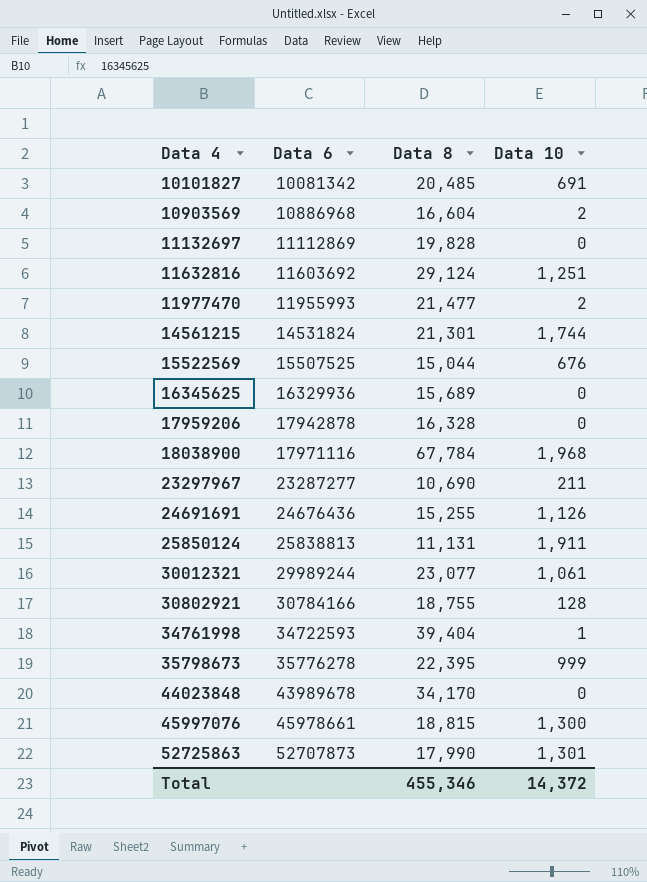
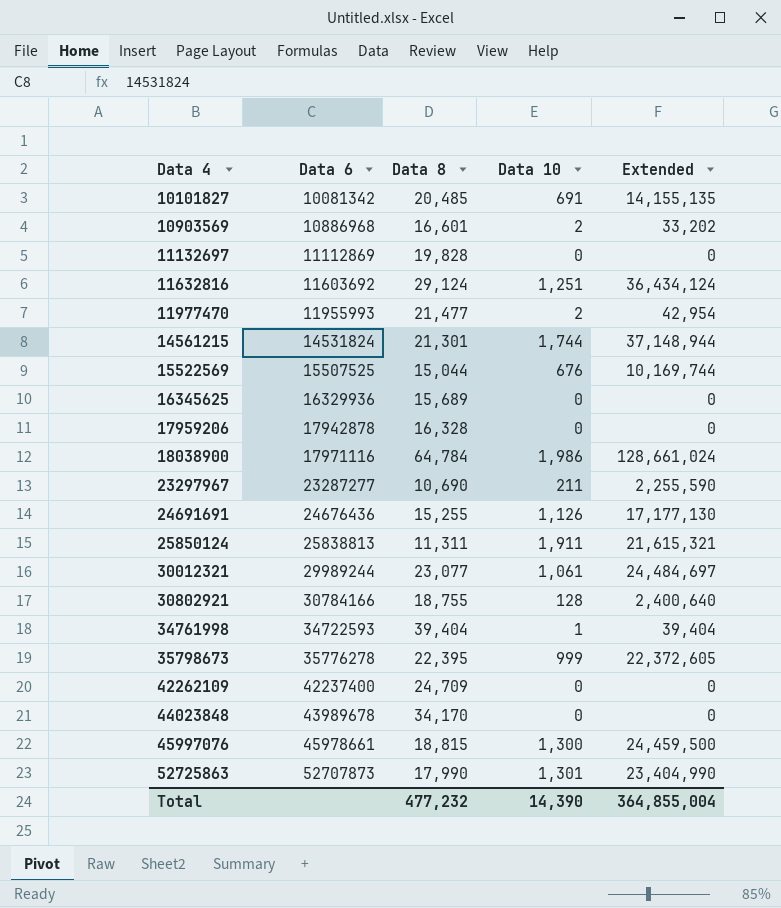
column Extended | formula: none -> [Data 8] * [Data 10]
10903569 | Data 8: 16,604 -> 16,601
18038900 | Data 8: 67,784 -> 64,784
18038900 | Data 10: 1,968 -> 1,986
25850124 | Data 8: 11,131 -> 11,311
row 42262109: none -> 42237400 | 24,709 | 0 | 0
Total | Data 8: 455,346 -> 477,232
Total | Data 10: 14,372 -> 14,390

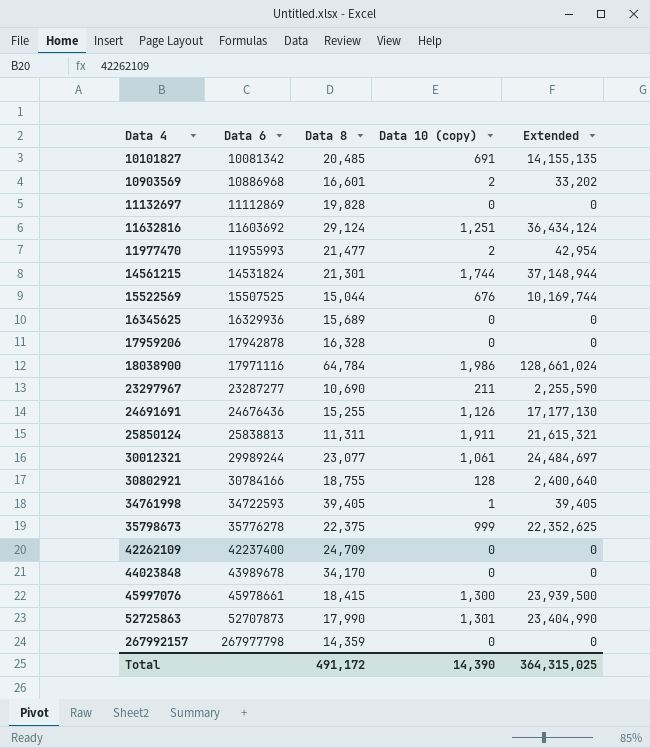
column name: Data 10 -> Data 10 (copy)
34761998 | Data 8: 39,404 -> 39,405
34761998 | Extended: 39,404 -> 39,405
35798673 | Data 8: 22,395 -> 22,375
35798673 | Extended: 22,372,605 -> 22,352,625
45997076 | Data 8: 18,815 -> 18,415
45997076 | Extended: 24,459,500 -> 23,939,500
row 267992157: none -> 267977798 | 14,359 | 0 | 0
Total | Data 8: 477,232 -> 491,172
Total | Extended: 364,855,004 -> 364,315,025

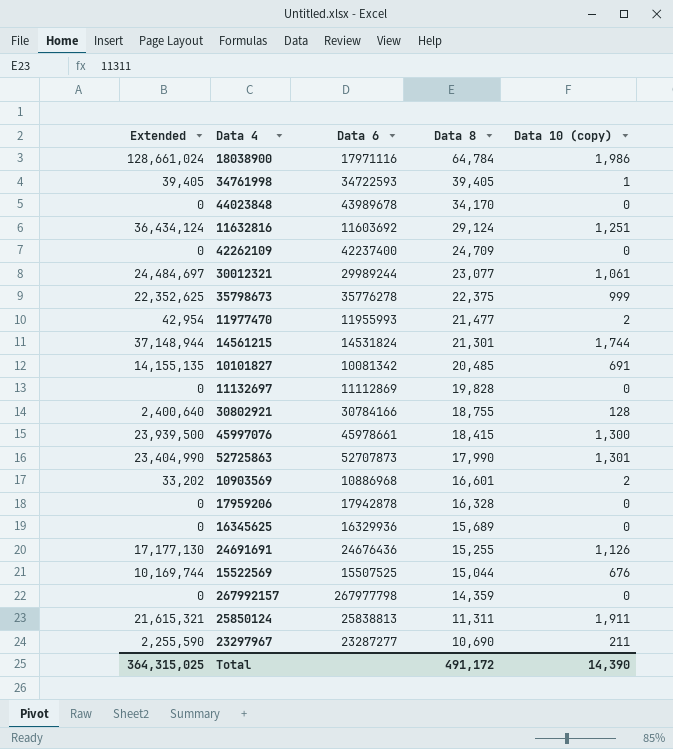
row order: Data 4 ascending -> Data 8 descending
column Extended | position: 5 -> 1

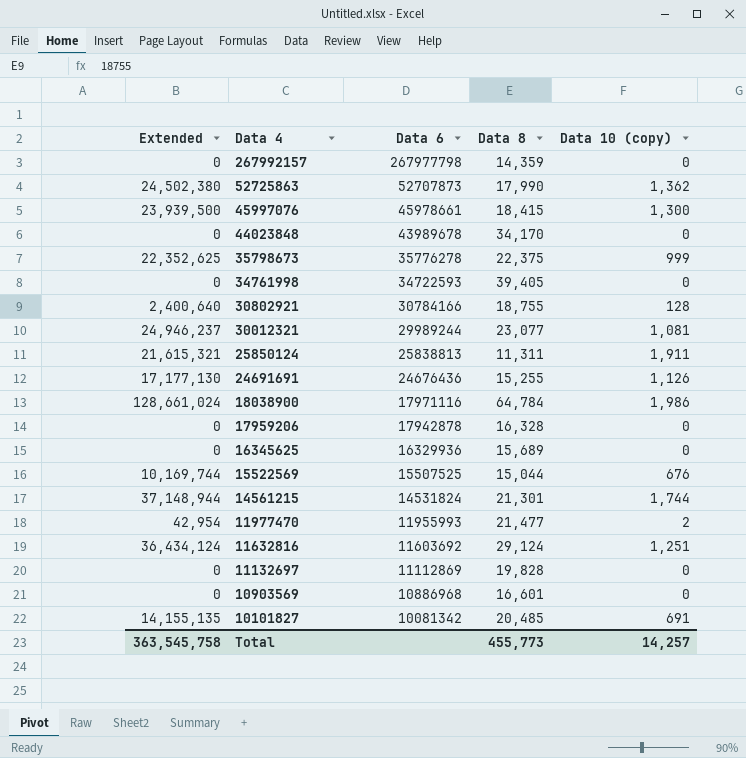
row order: Data 8 descending -> Data 4 descending
row 42262109: 0 | 42237400 | 24,709 | 0 -> none
row 23297967: 2,255,590 | 23287277 | 10,690 | 211 -> none
52725863 | Extended: 23,404,990 -> 24,502,380
52725863 | Data 10 (copy): 1,301 -> 1,362
34761998 | Extended: 39,405 -> 0
34761998 | Data 10 (copy): 1 -> 0
30012321 | Extended: 24,484,697 -> 24,946,237
30012321 | Data 10 (copy): 1,061 -> 1,081
10903569 | Extended: 33,202 -> 0
10903569 | Data 10 (copy): 2 -> 0
Total | Extended: 364,315,025 -> 363,545,758
Total | Data 8: 491,172 -> 455,773
Total | Data 10 (copy): 14,390 -> 14,257

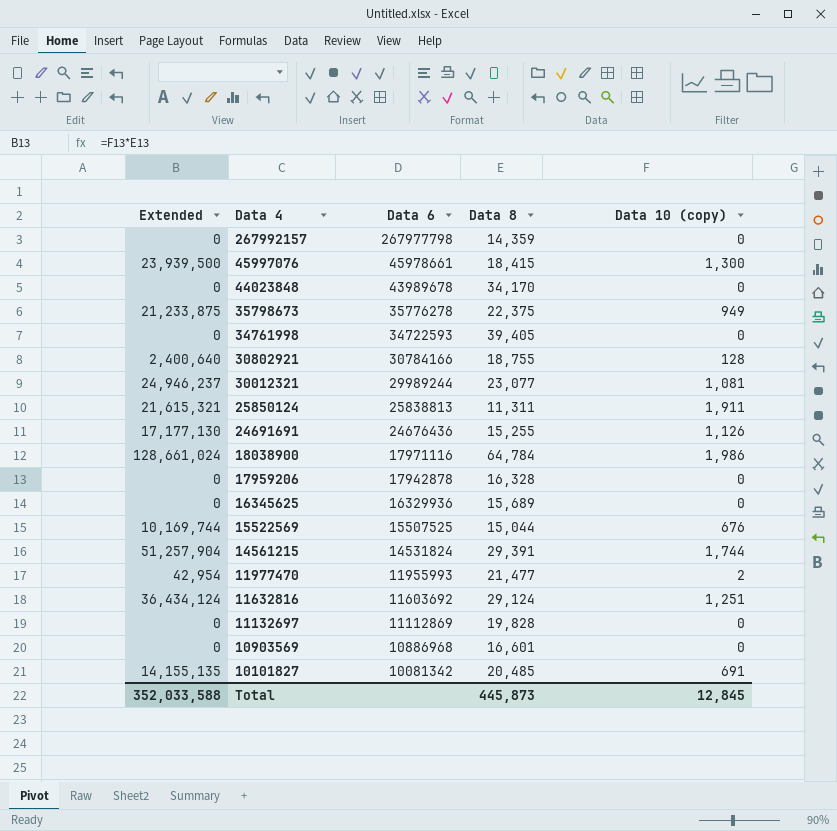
row 52725863: 24,502,380 | 52707873 | 17,990 | 1,362 -> none
35798673 | Extended: 22,352,625 -> 21,233,875
35798673 | Data 10 (copy): 999 -> 949
14561215 | Extended: 37,148,944 -> 51,257,904
14561215 | Data 8: 21,301 -> 29,391
Total | Extended: 363,545,758 -> 352,033,588
Total | Data 8: 455,773 -> 445,873
Total | Data 10 (copy): 14,257 -> 12,845

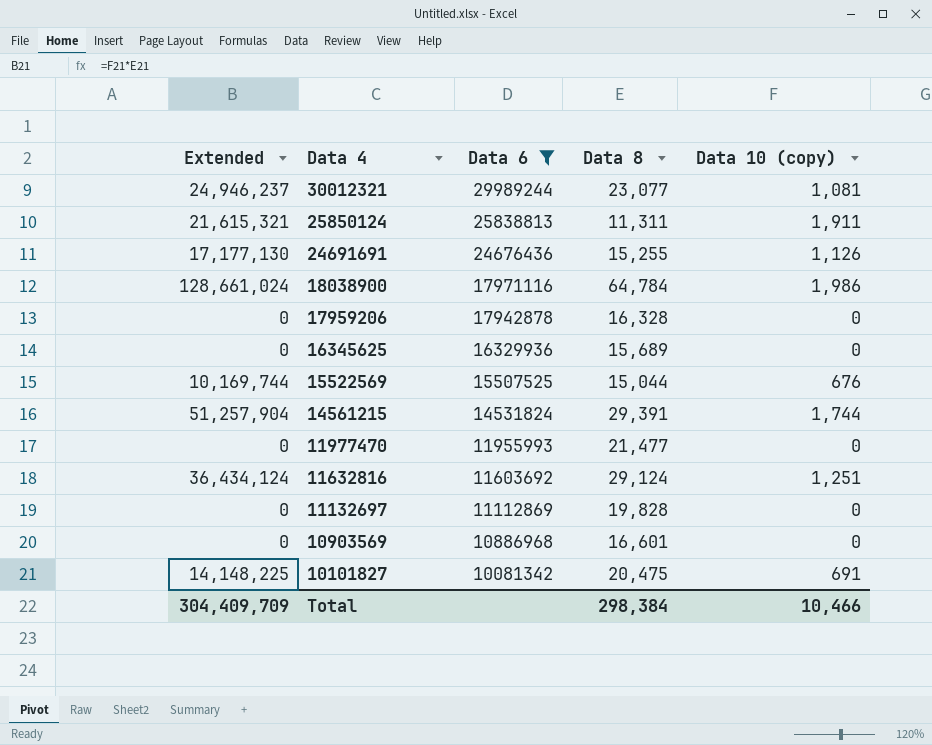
filter: none -> Data 6 <= 29989244
11977470 | Extended: 42,954 -> 0
11977470 | Data 10 (copy): 2 -> 0
10101827 | Extended: 14,155,135 -> 14,148,225
10101827 | Data 8: 20,485 -> 20,475
Total | Extended: 352,033,588 -> 304,409,709
Total | Data 8: 445,873 -> 298,384
Total | Data 10 (copy): 12,845 -> 10,466

